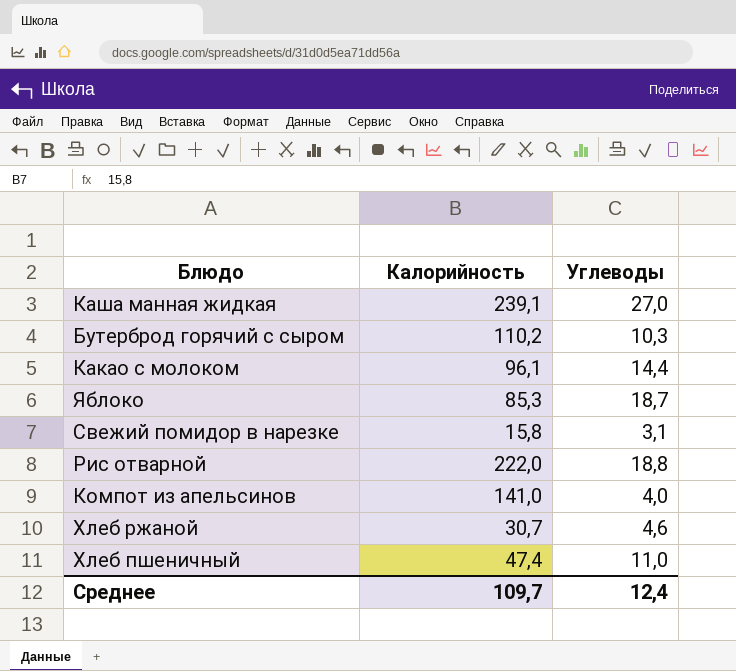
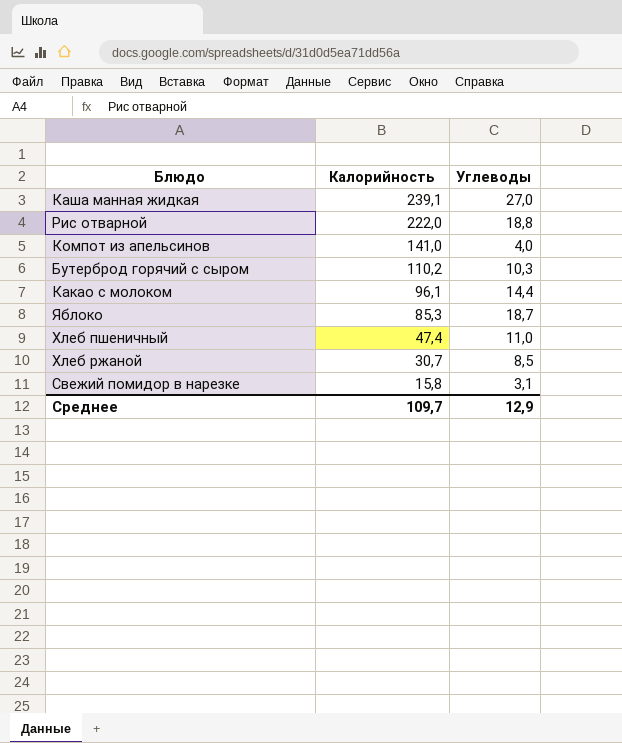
row order: none -> Калорийность descending
Хлеб ржаной | Углеводы: 4,6 -> 8,5
Среднее | Углеводы: 12,4 -> 12,9

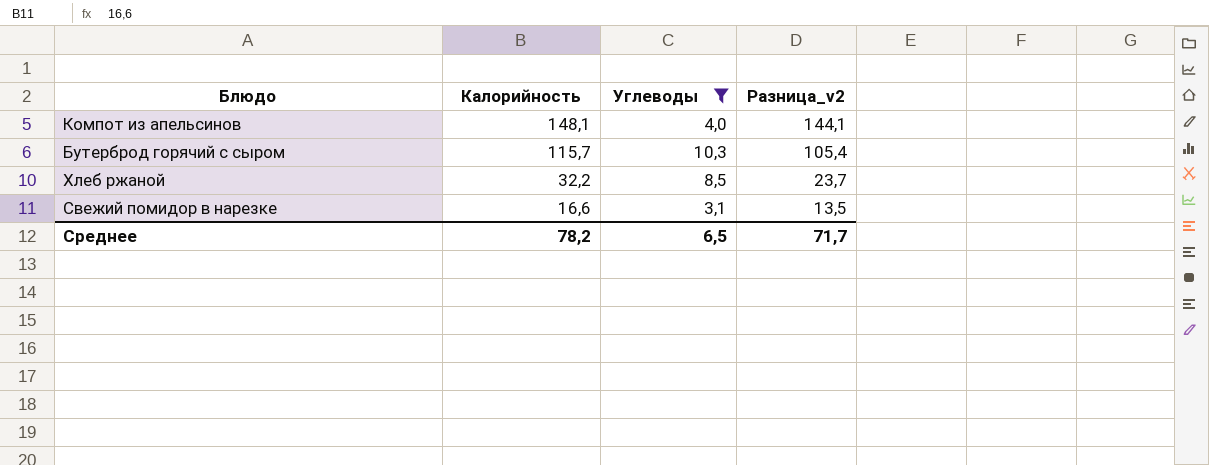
filter: none -> Углеводы <= 10,3
column Разница_v2 | formula: none -> [Калорийность] - [Углеводы]
Компот из апельсинов | Калорийность: 141,0 -> 148,1
Бутерброд горячий с сыром | Калорийность: 110,2 -> 115,7
Хлеб ржаной | Калорийность: 30,7 -> 32,2
Свежий помидор в нарезке | Калорийность: 15,8 -> 16,6
Среднее | Калорийность: 109,7 -> 78,2
Среднее | Углеводы: 12,9 -> 6,5

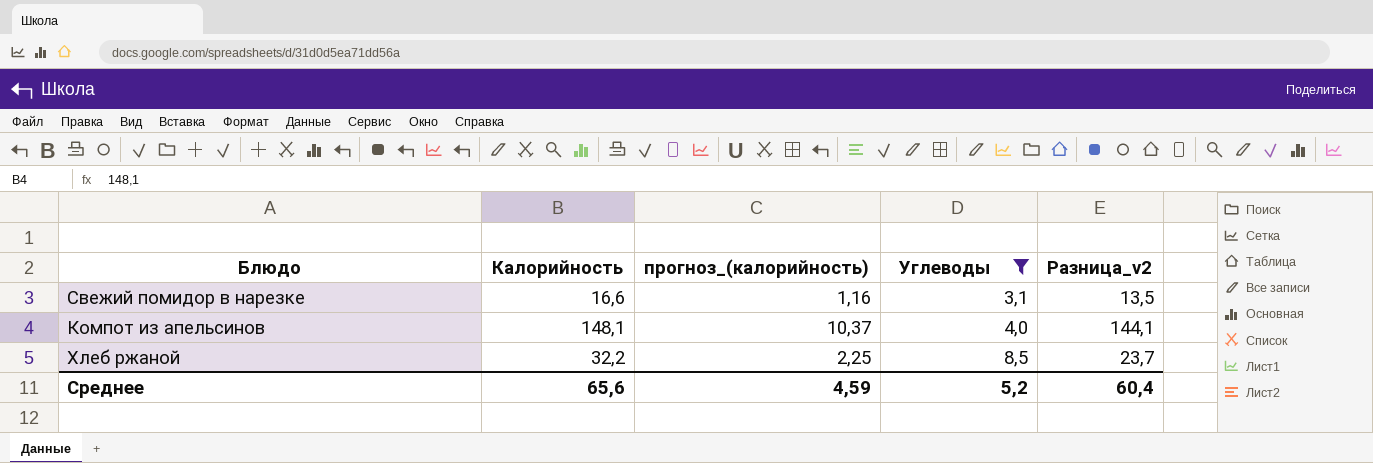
row order: Калорийность descending -> Углеводы ascending
column прогноз_(калорийность) | formula: none -> [Калорийность] * 0,07
row Бутерброд горячий с сыром: 115,7 | 10,3 | 105,4 -> none
Среднее | Калорийность: 78,2 -> 65,6
Среднее | Углеводы: 6,5 -> 5,2
Среднее | Разница_v2: 71,7 -> 60,4

